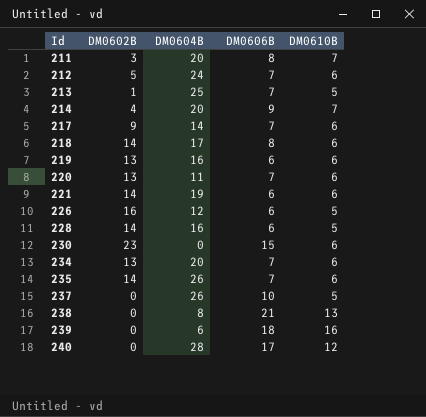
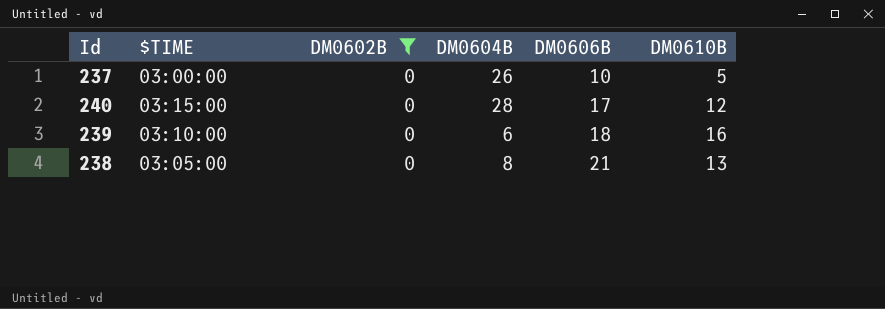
filter: none -> DM0602B = 0
row order: Id ascending -> DM0606B ascending
column $TIME | position: none -> 2

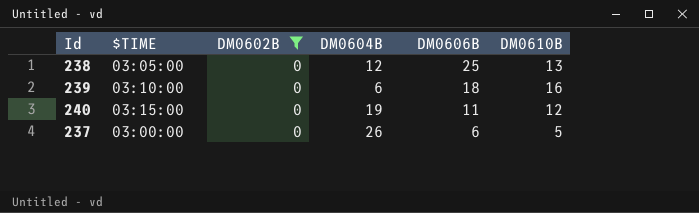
row order: DM0606B ascending -> DM0606B descending
238 | DM0604B: 8 -> 12
238 | DM0606B: 21 -> 25
240 | DM0604B: 28 -> 19
240 | DM0606B: 17 -> 11
237 | DM0606B: 10 -> 6

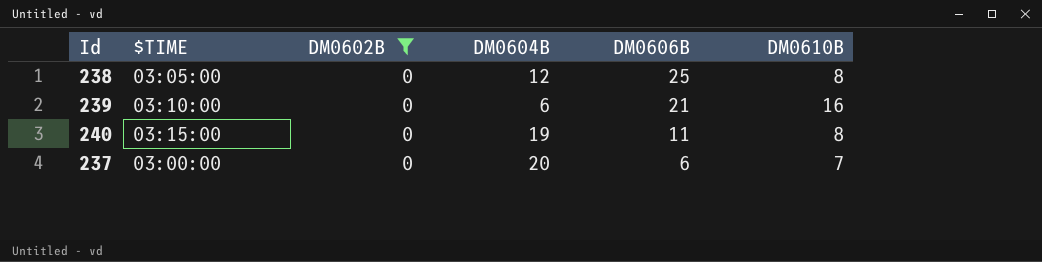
238 | DM0610B: 13 -> 8
239 | DM0606B: 18 -> 21
240 | DM0610B: 12 -> 8
237 | DM0604B: 26 -> 20
237 | DM0610B: 5 -> 7

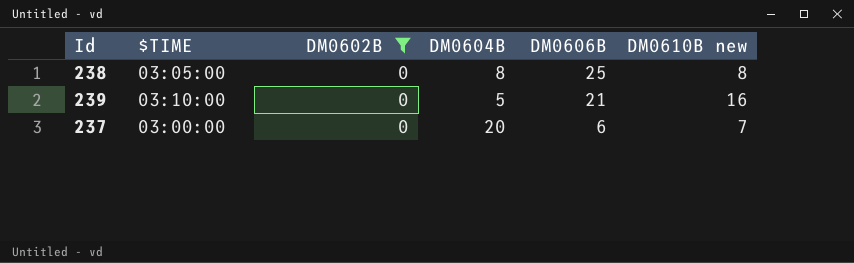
column name: DM0610B -> DM0610B new
row 240: 03:15:00 | 0 | 19 | 11 | 8 -> none
238 | DM0604B: 12 -> 8
239 | DM0604B: 6 -> 5

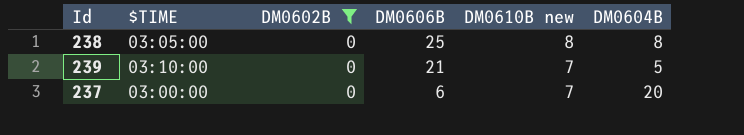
column DM0604B | position: 4 -> 6
239 | DM0610B new: 16 -> 7

